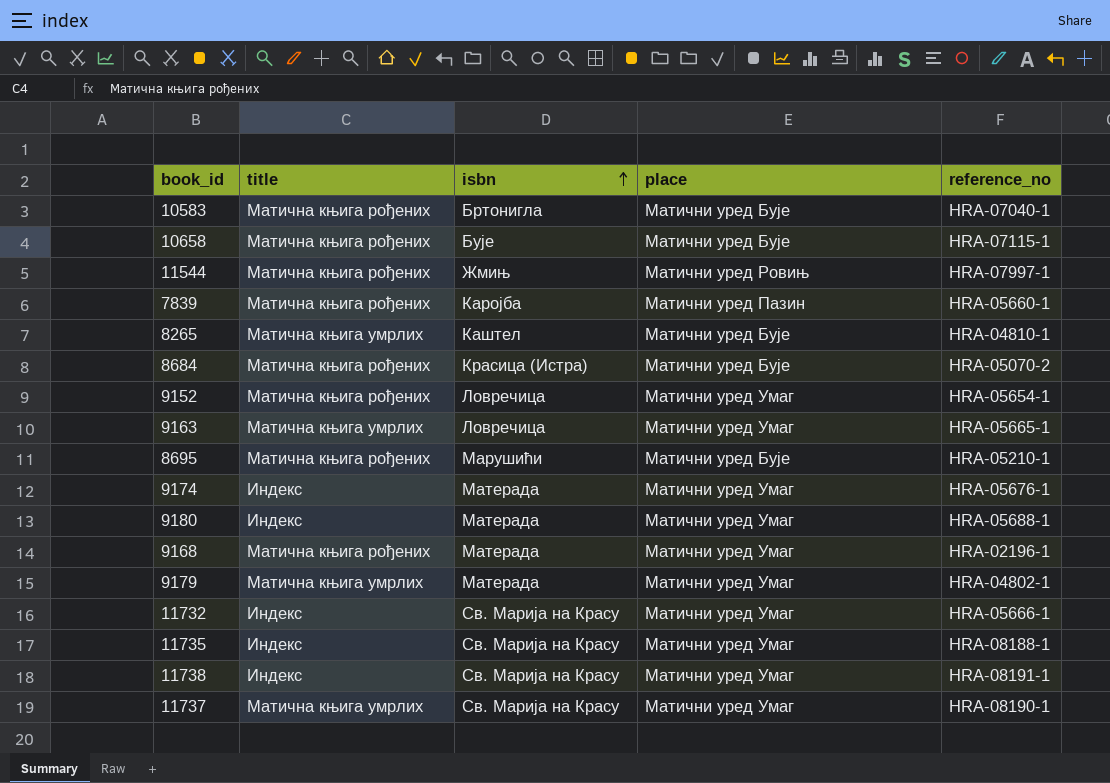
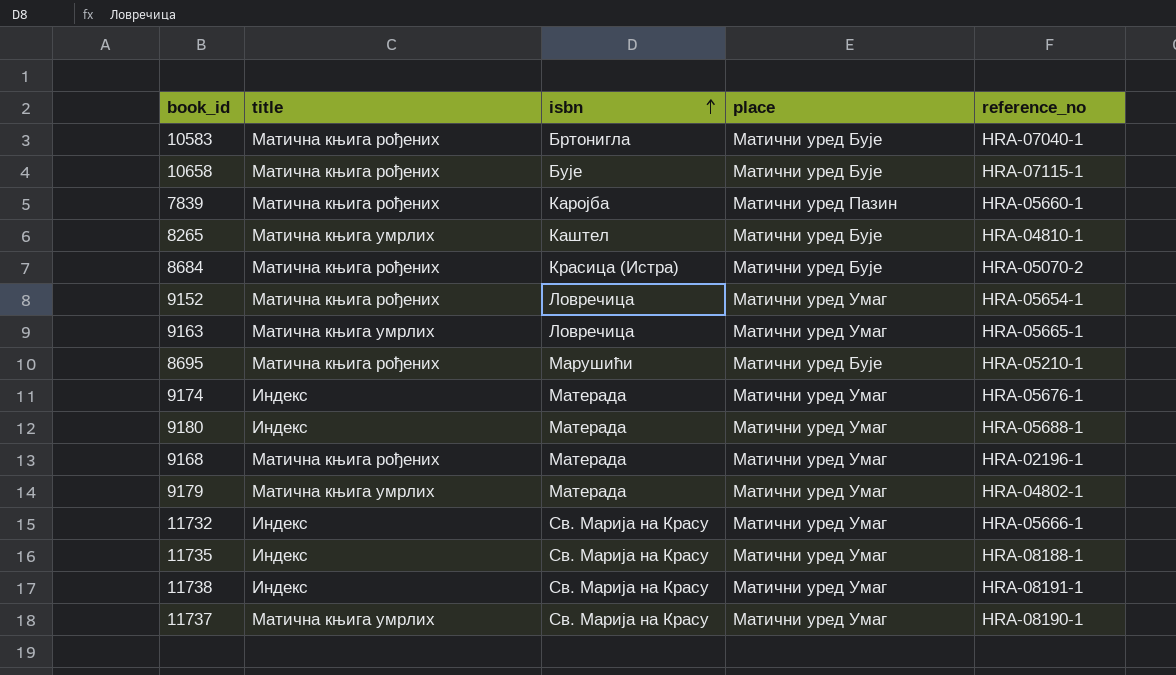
row 11544: Матична књига рођених | Жмињ | Матични уред Ровињ | HRA-07997-1 -> none

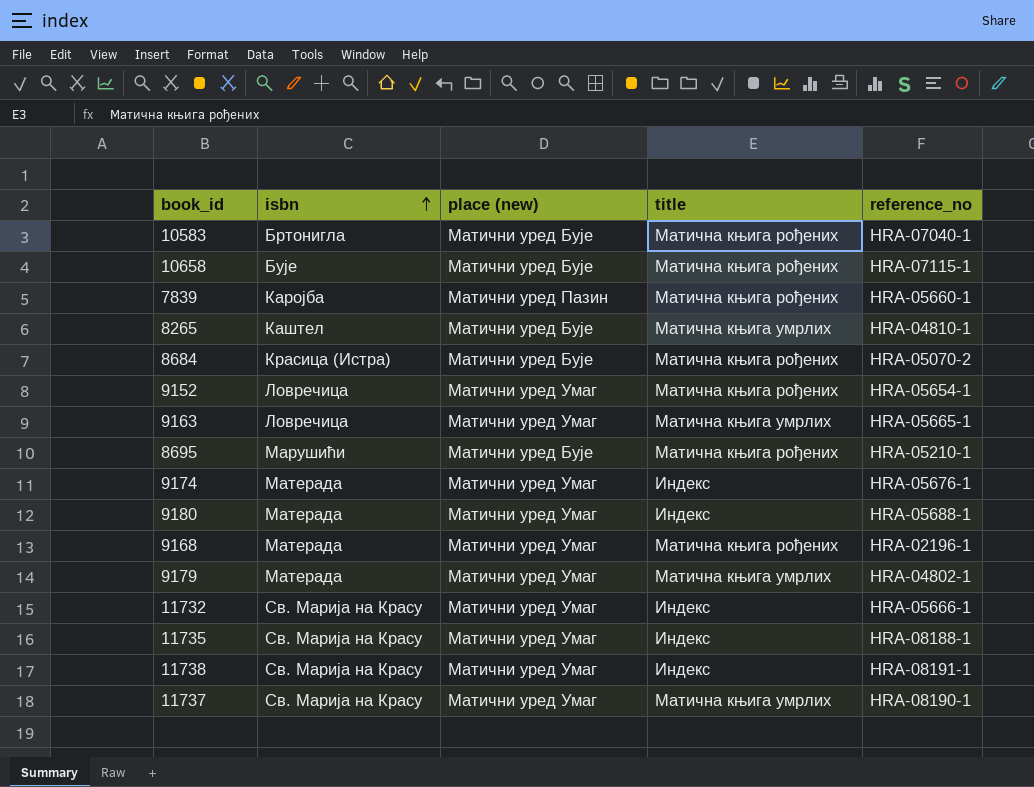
column name: place -> place (new)
column title | position: 2 -> 4

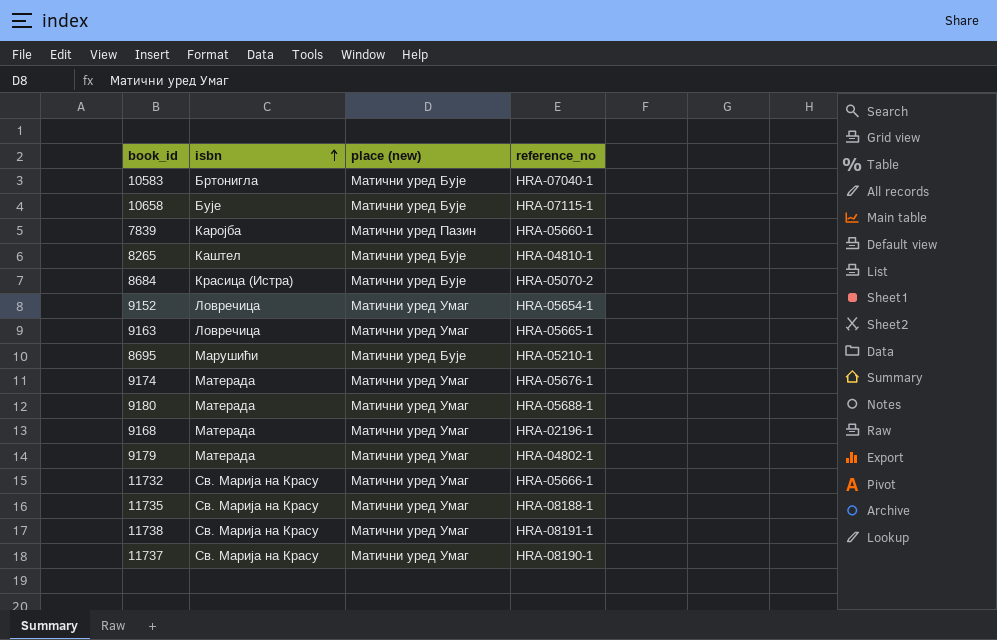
column title | position: 4 -> none

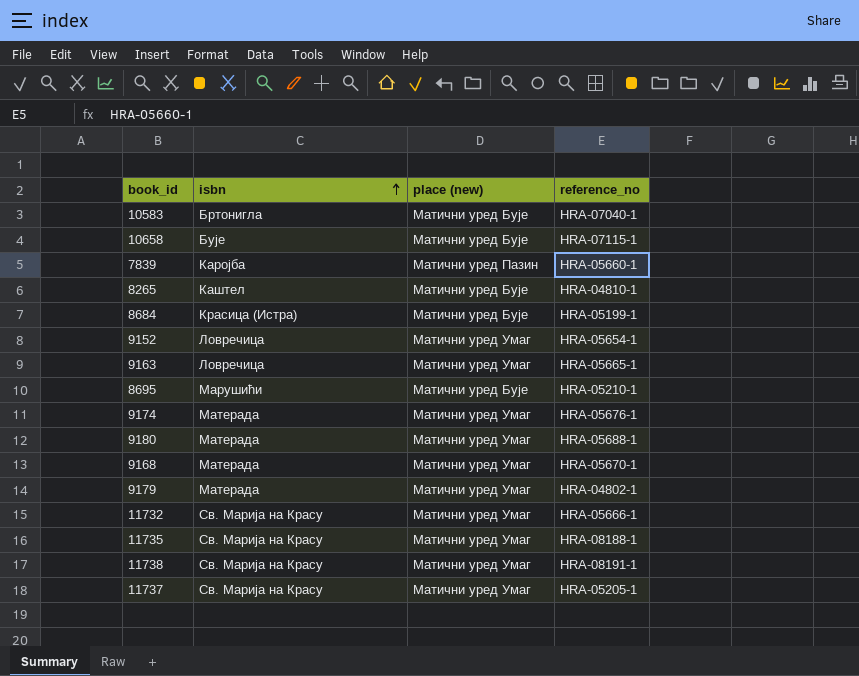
8684 | reference_no: HRA-05070-2 -> HRA-05199-1
9168 | reference_no: HRA-02196-1 -> HRA-05670-1
11737 | reference_no: HRA-08190-1 -> HRA-05205-1

